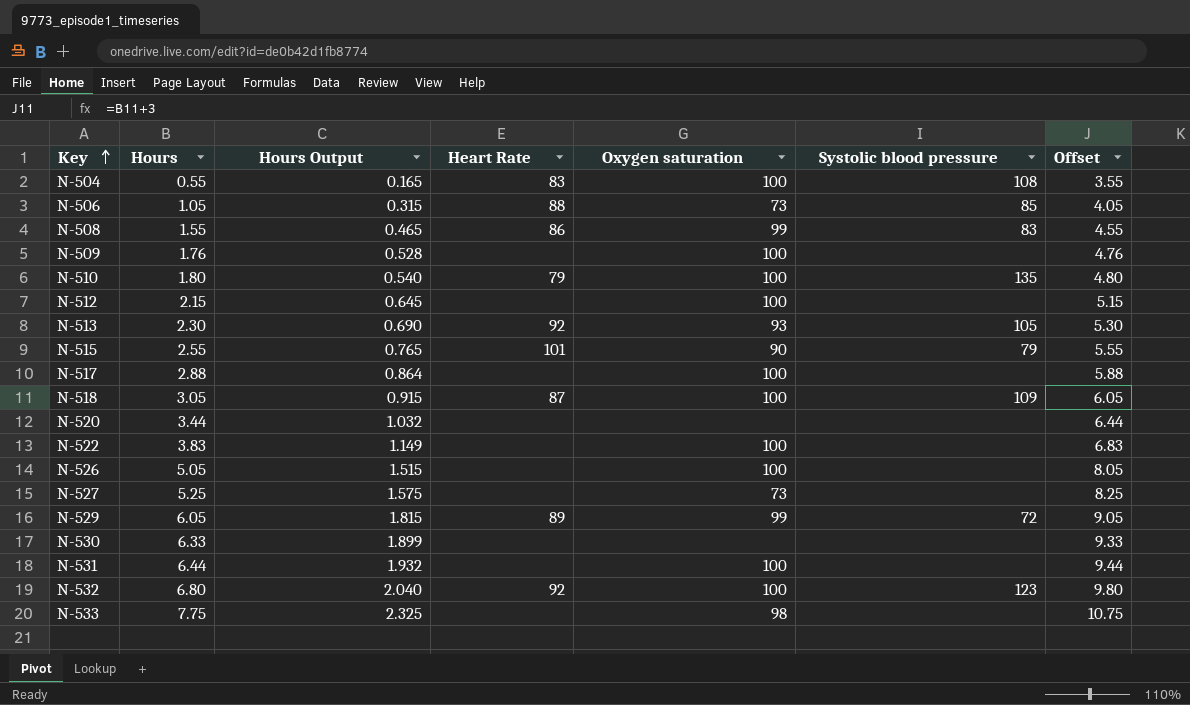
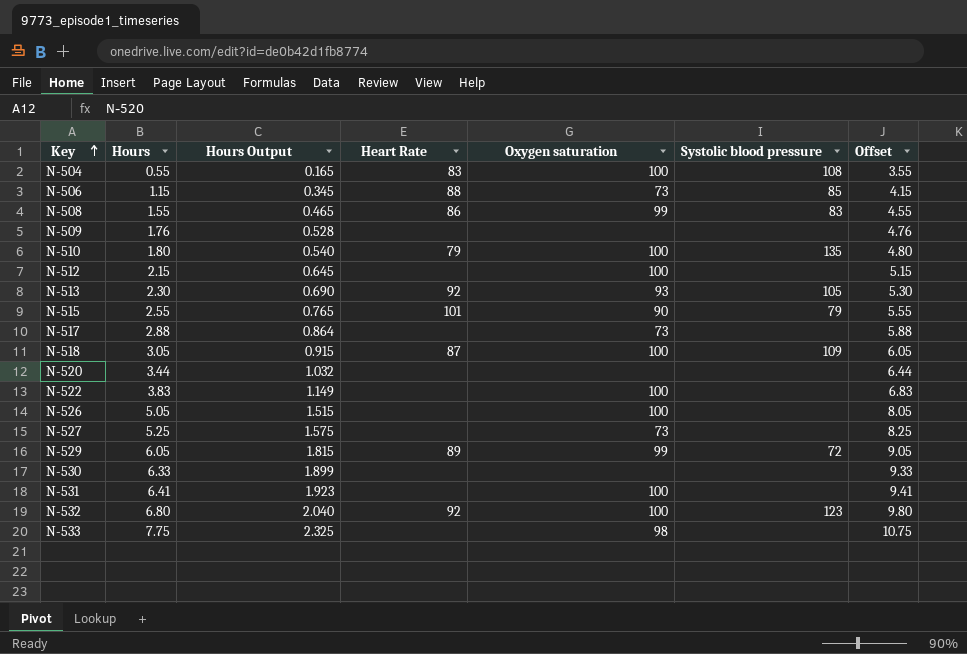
N-506 | Hours: 1.05 -> 1.15
N-506 | Hours Output: 0.315 -> 0.345
N-506 | Offset: 4.05 -> 4.15
N-509 | Oxygen saturation: 100 -> none
N-517 | Oxygen saturation: 100 -> 73
N-531 | Hours: 6.44 -> 6.41
N-531 | Hours Output: 1.932 -> 1.923
N-531 | Offset: 9.44 -> 9.41

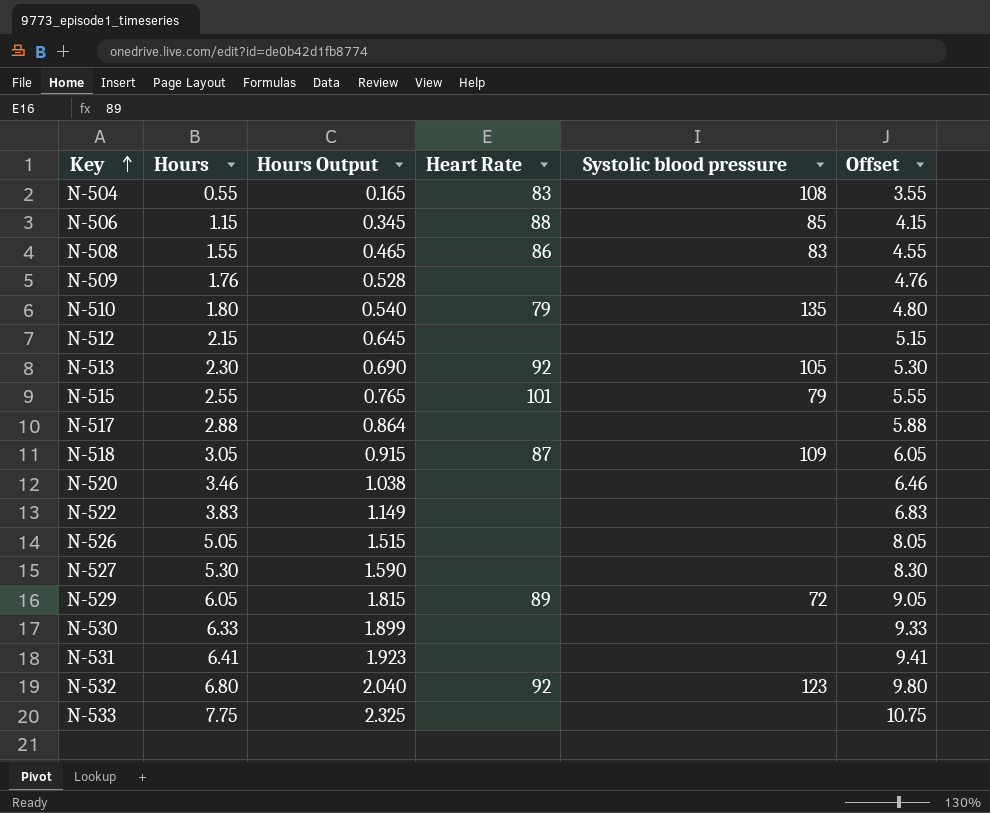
column Oxygen saturation | position: 5 -> none
N-520 | Hours: 3.44 -> 3.46
N-520 | Hours Output: 1.032 -> 1.038
N-520 | Offset: 6.44 -> 6.46
N-527 | Hours: 5.25 -> 5.30
N-527 | Hours Output: 1.575 -> 1.590
N-527 | Offset: 8.25 -> 8.30

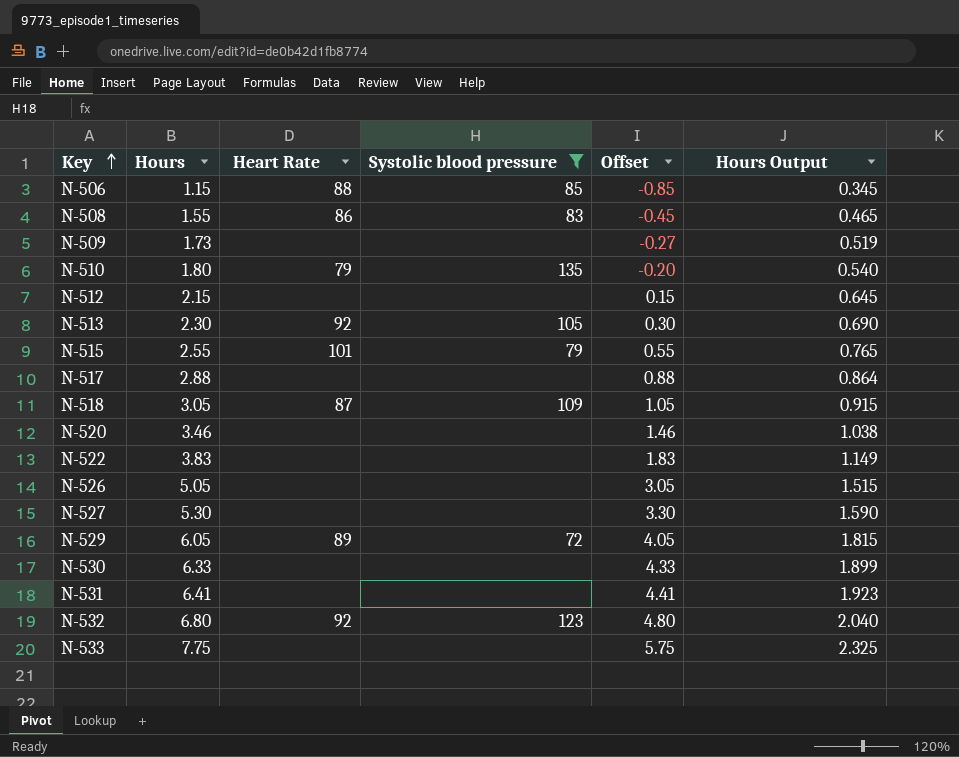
filter: none -> Systolic blood pressure != 108
column Offset | formula: [Hours] + 3 -> [Hours] - 2
column Hours Output | position: 3 -> 6
N-509 | Hours: 1.76 -> 1.73
N-509 | Hours Output: 0.528 -> 0.519

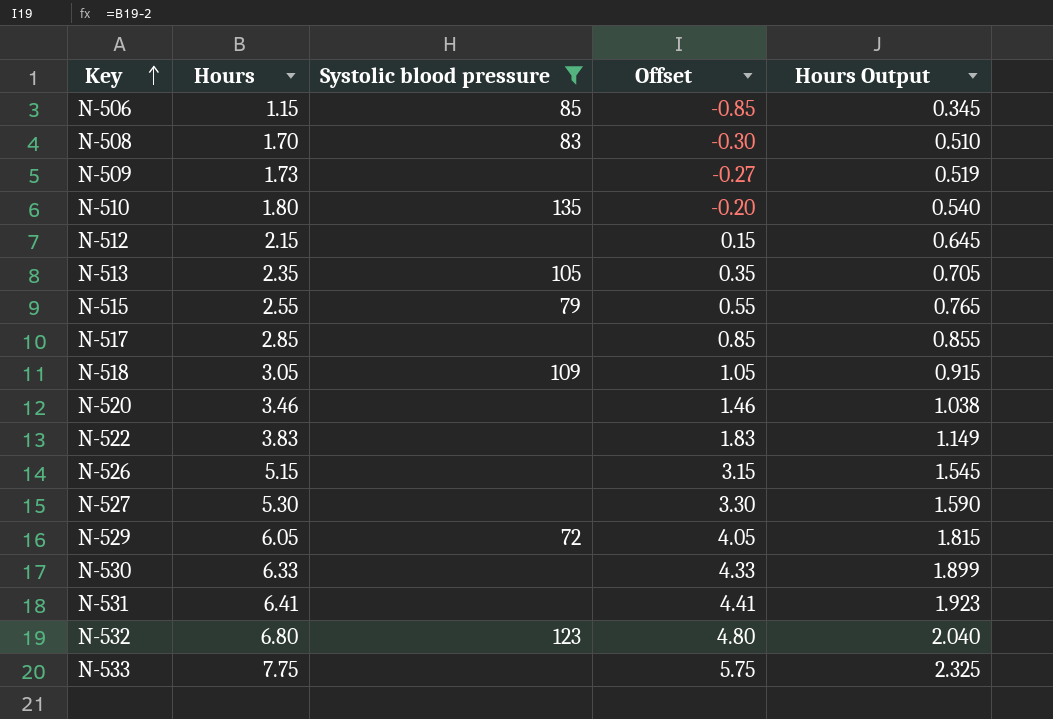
column Heart Rate | position: 3 -> none
N-508 | Hours: 1.55 -> 1.70
N-508 | Offset: -0.45 -> -0.30
N-508 | Hours Output: 0.465 -> 0.510
N-513 | Hours: 2.30 -> 2.35
N-513 | Offset: 0.30 -> 0.35
N-513 | Hours Output: 0.690 -> 0.705
N-517 | Hours: 2.88 -> 2.85
N-517 | Offset: 0.88 -> 0.85
N-517 | Hours Output: 0.864 -> 0.855
N-526 | Hours: 5.05 -> 5.15
N-526 | Offset: 3.05 -> 3.15
N-526 | Hours Output: 1.515 -> 1.545

